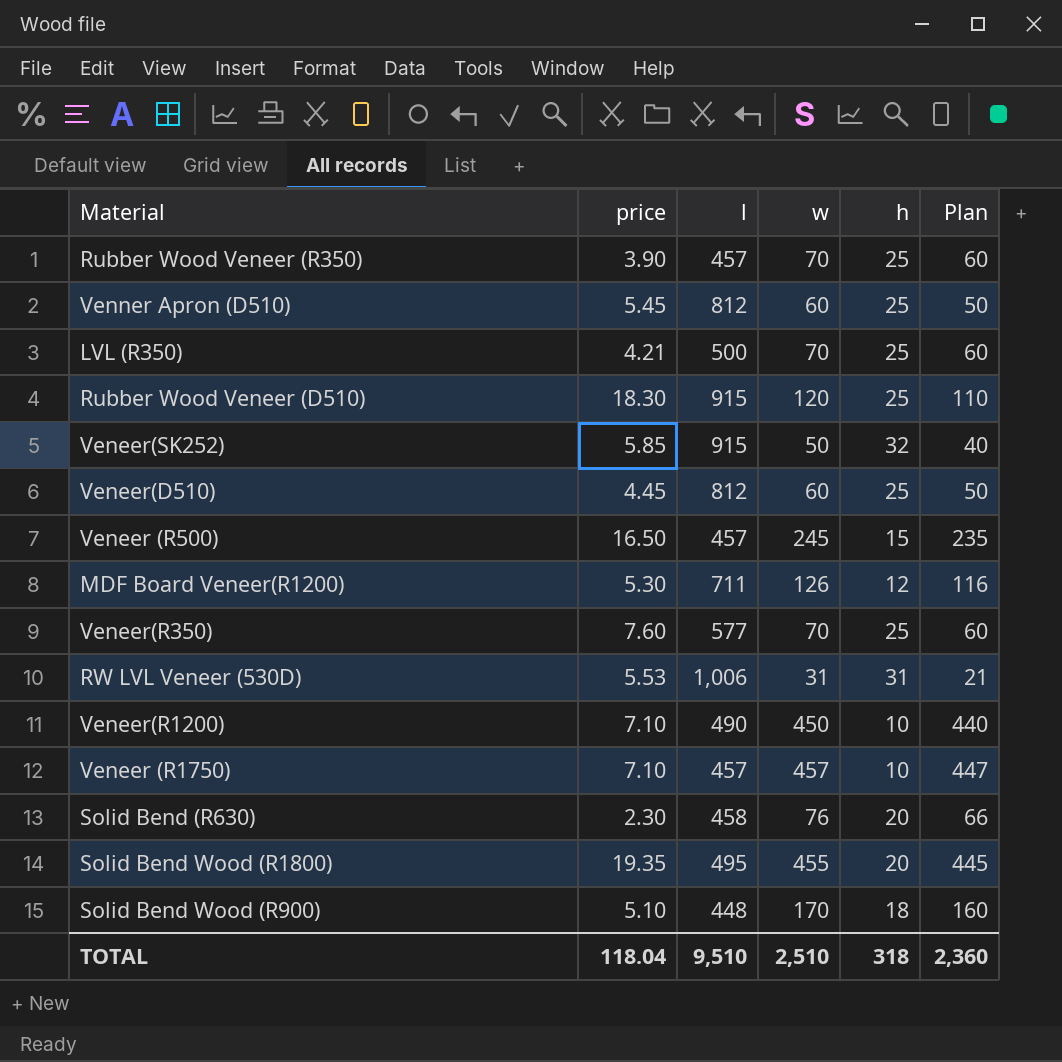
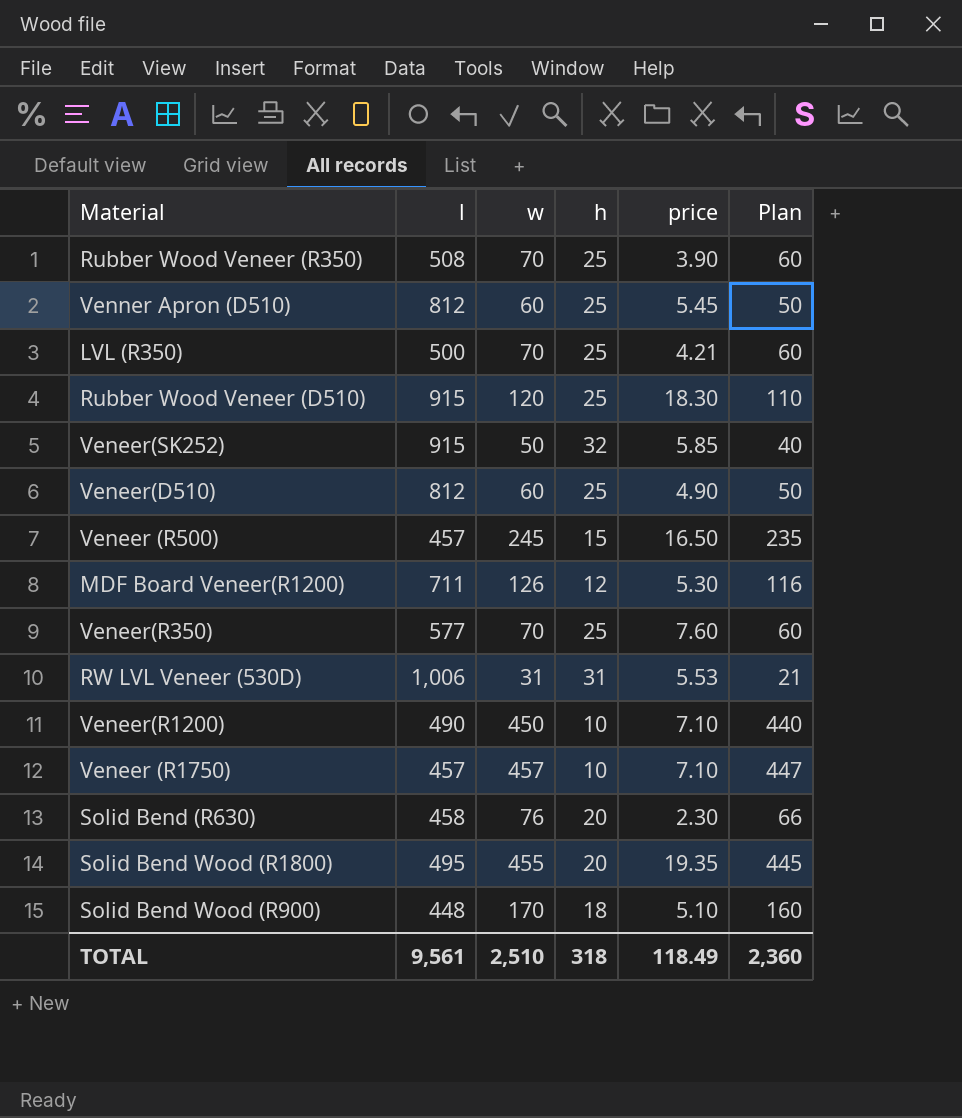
column price | position: 2 -> 5
Rubber Wood Veneer (R350) | l: 457 -> 508
Veneer(D510) | price: 4.45 -> 4.90
TOTAL | l: 9,510 -> 9,561
TOTAL | price: 118.04 -> 118.49

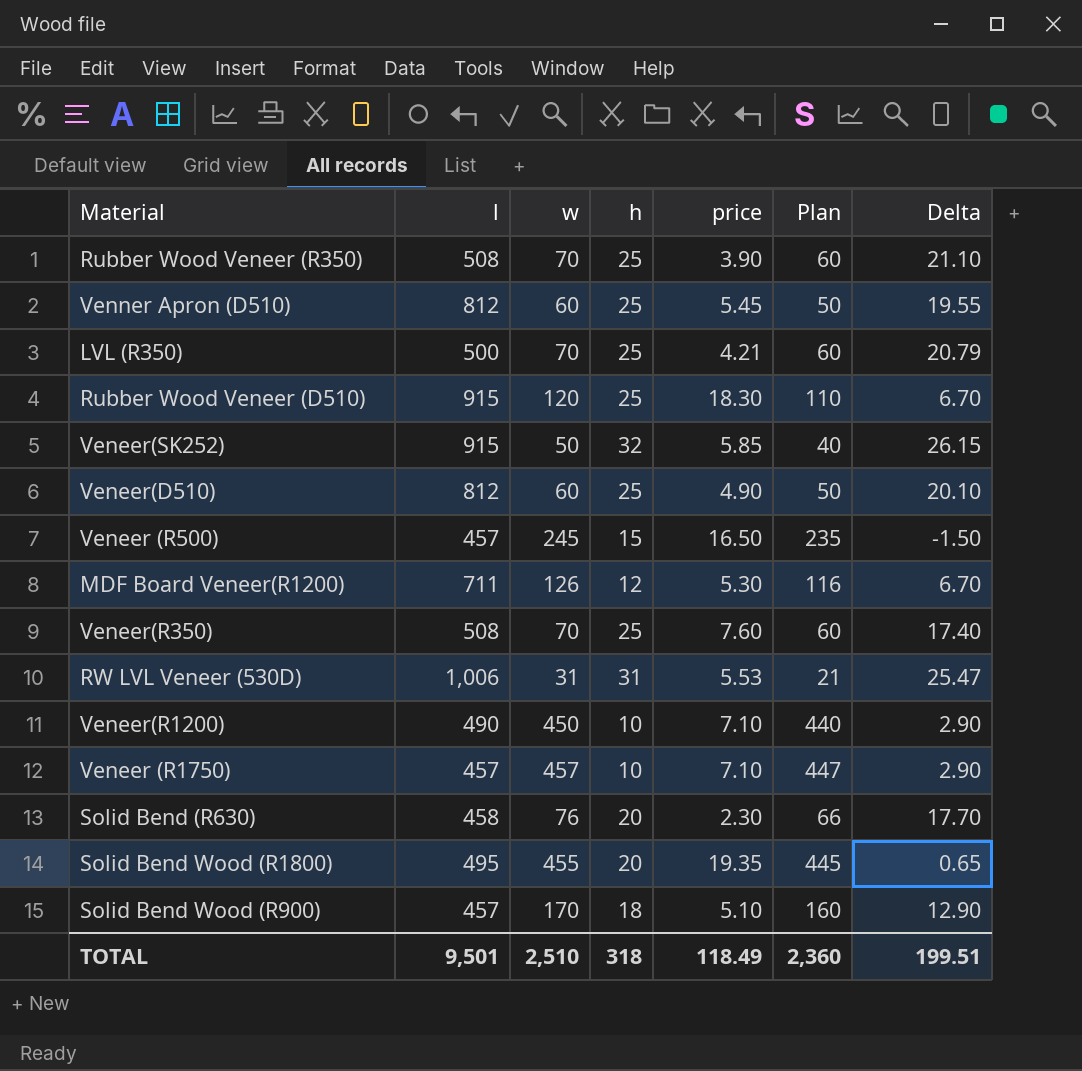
column Delta | formula: none -> [h] - [price]
Veneer(R350) | l: 577 -> 508
Solid Bend Wood (R900) | l: 448 -> 457
TOTAL | l: 9,561 -> 9,501

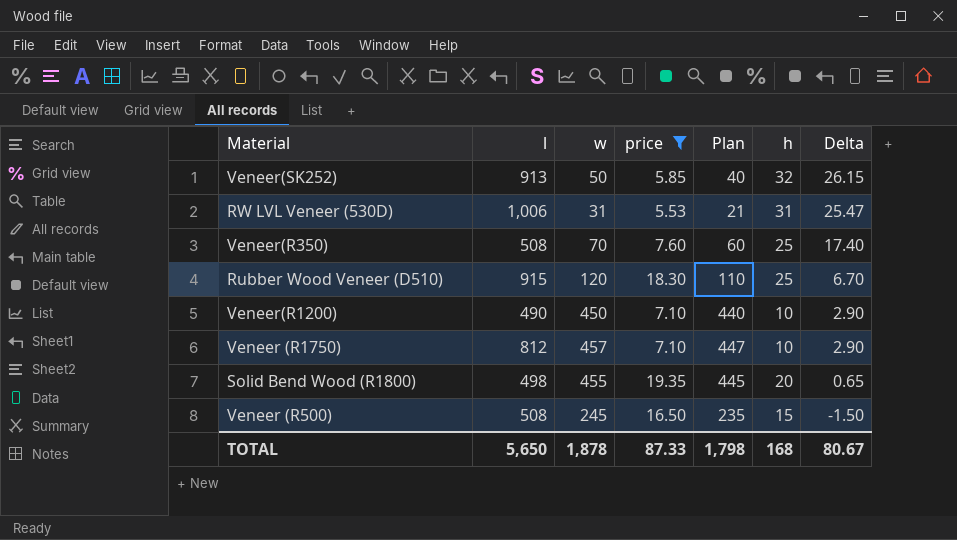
filter: none -> price >= 5.53
row order: none -> Delta descending
column h | position: 4 -> 6
Veneer(SK252) | l: 915 -> 913
Veneer (R1750) | l: 457 -> 812
Solid Bend Wood (R1800) | l: 495 -> 498
Veneer (R500) | l: 457 -> 508
TOTAL | l: 9,501 -> 5,650
TOTAL | w: 2,510 -> 1,878
TOTAL | price: 118.49 -> 87.33
TOTAL | Plan: 2,360 -> 1,798
TOTAL | h: 318 -> 168
TOTAL | Delta: 199.51 -> 80.67

